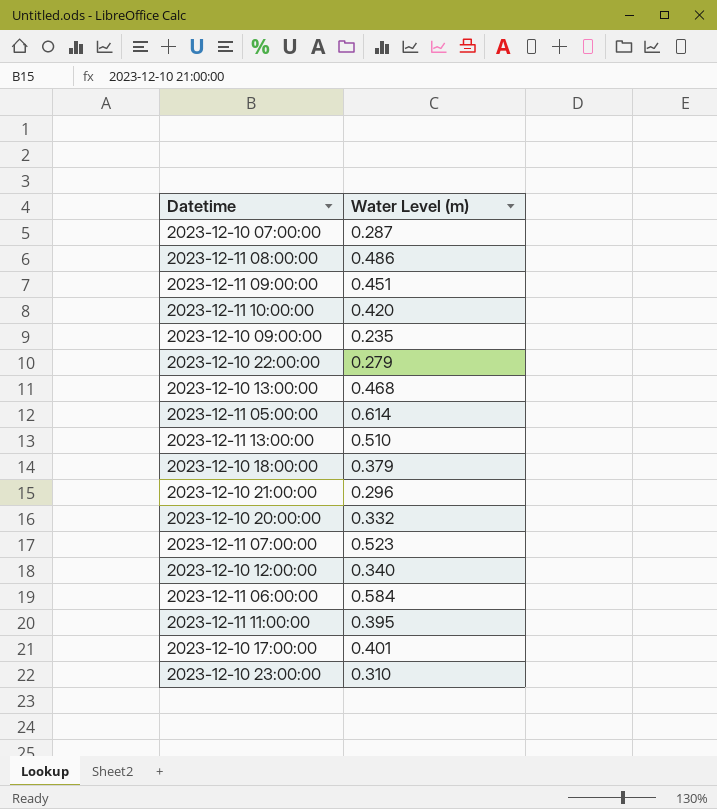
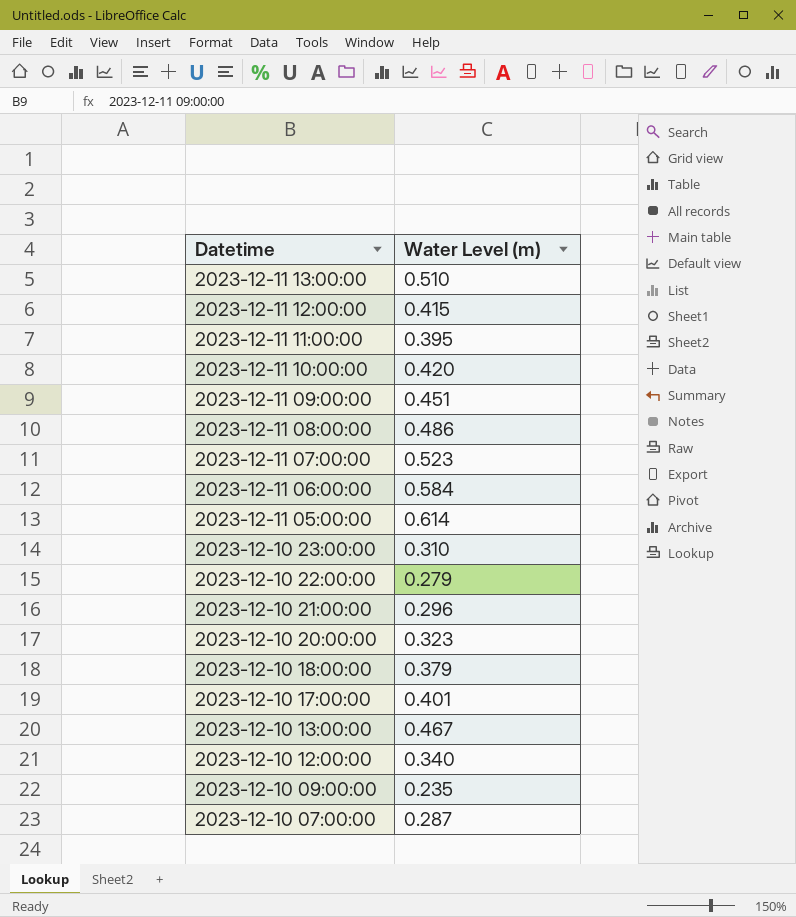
row order: none -> Datetime descending
row 2023-12-11 12:00:00: none -> 0.415
2023-12-10 20:00:00 | Water Level (m): 0.332 -> 0.323
2023-12-10 13:00:00 | Water Level (m): 0.468 -> 0.467

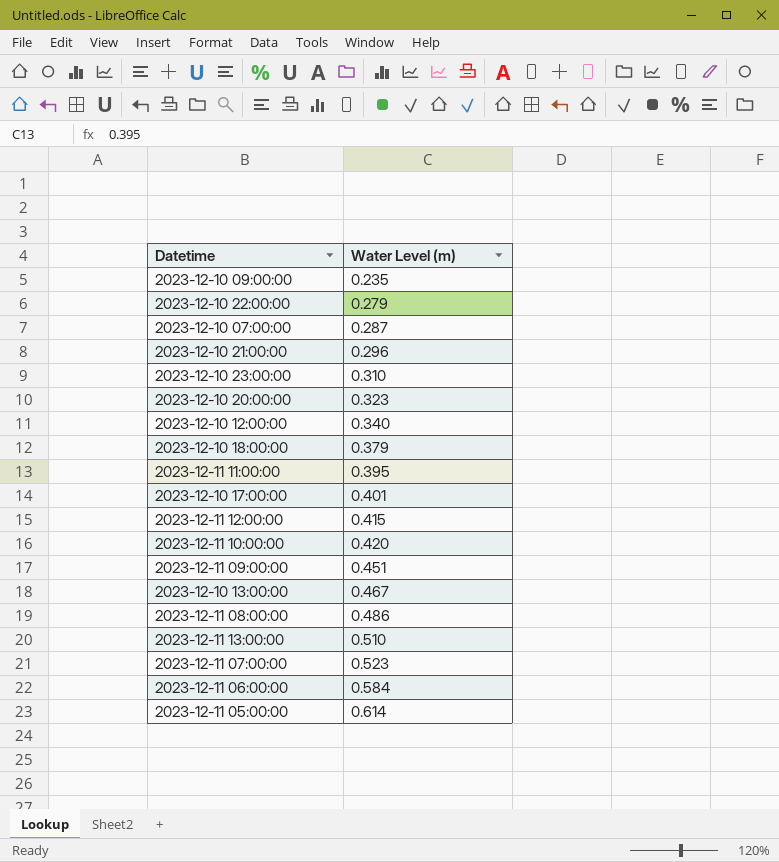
row order: Datetime descending -> Water Level (m) ascending

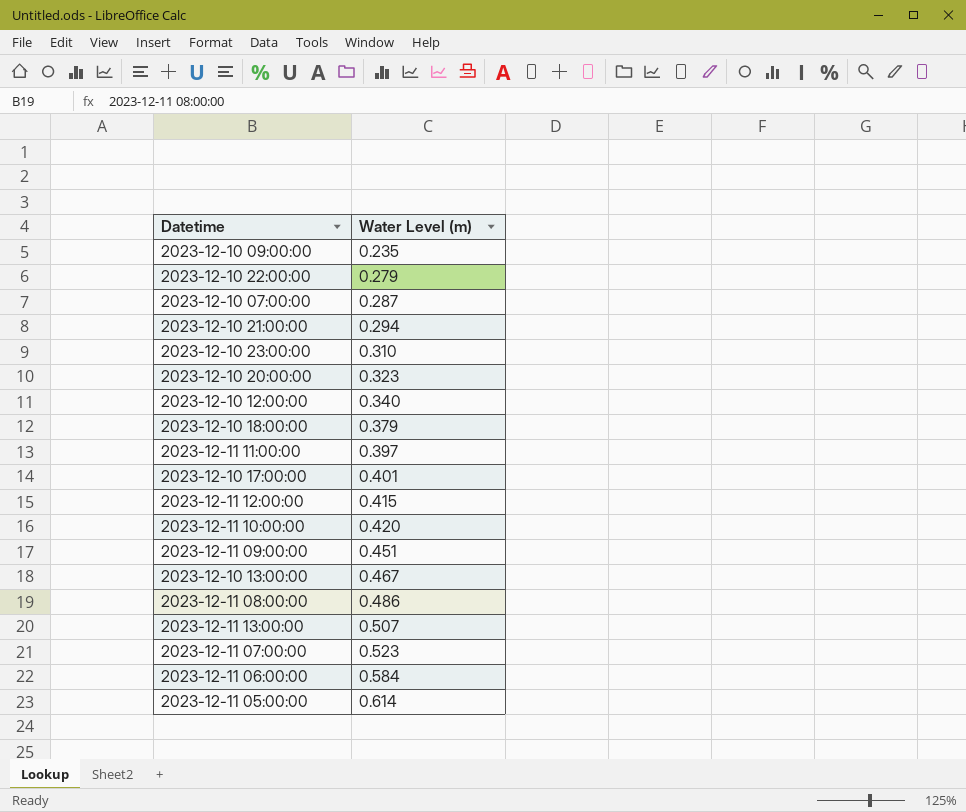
2023-12-10 21:00:00 | Water Level (m): 0.296 -> 0.294
2023-12-11 11:00:00 | Water Level (m): 0.395 -> 0.397
2023-12-11 13:00:00 | Water Level (m): 0.510 -> 0.507

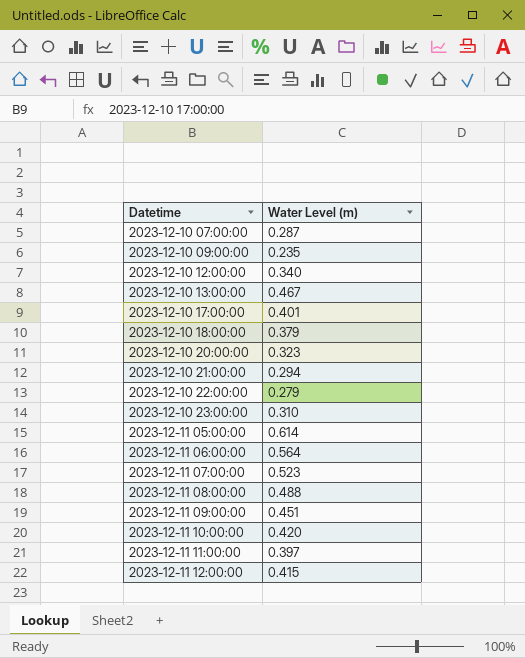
row order: Water Level (m) ascending -> Datetime ascending
row 2023-12-11 13:00:00: 0.507 -> none
2023-12-11 06:00:00 | Water Level (m): 0.584 -> 0.564
2023-12-11 08:00:00 | Water Level (m): 0.486 -> 0.488

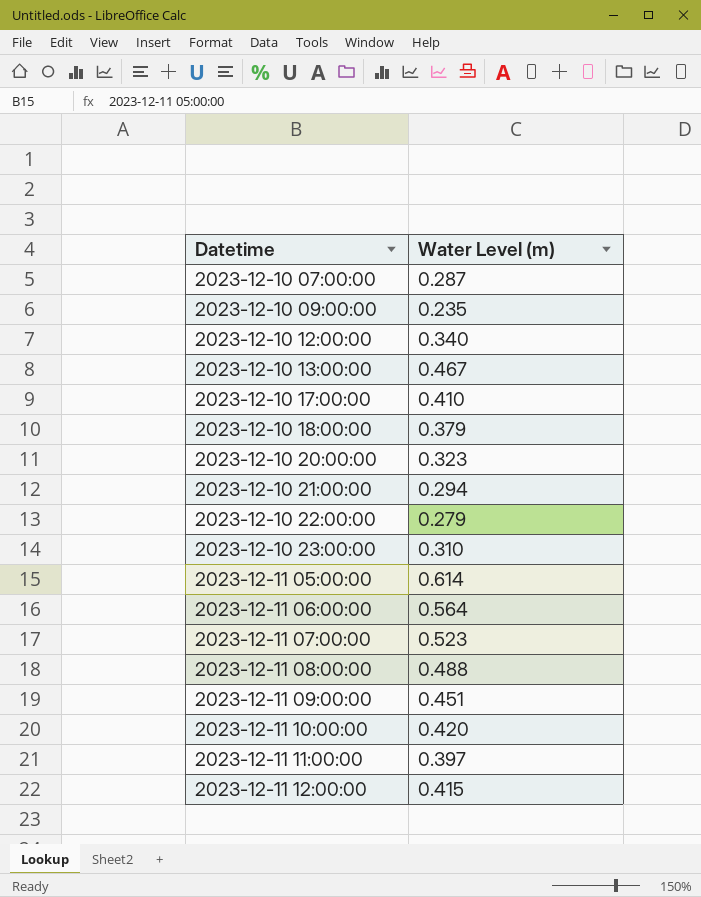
2023-12-10 17:00:00 | Water Level (m): 0.401 -> 0.410

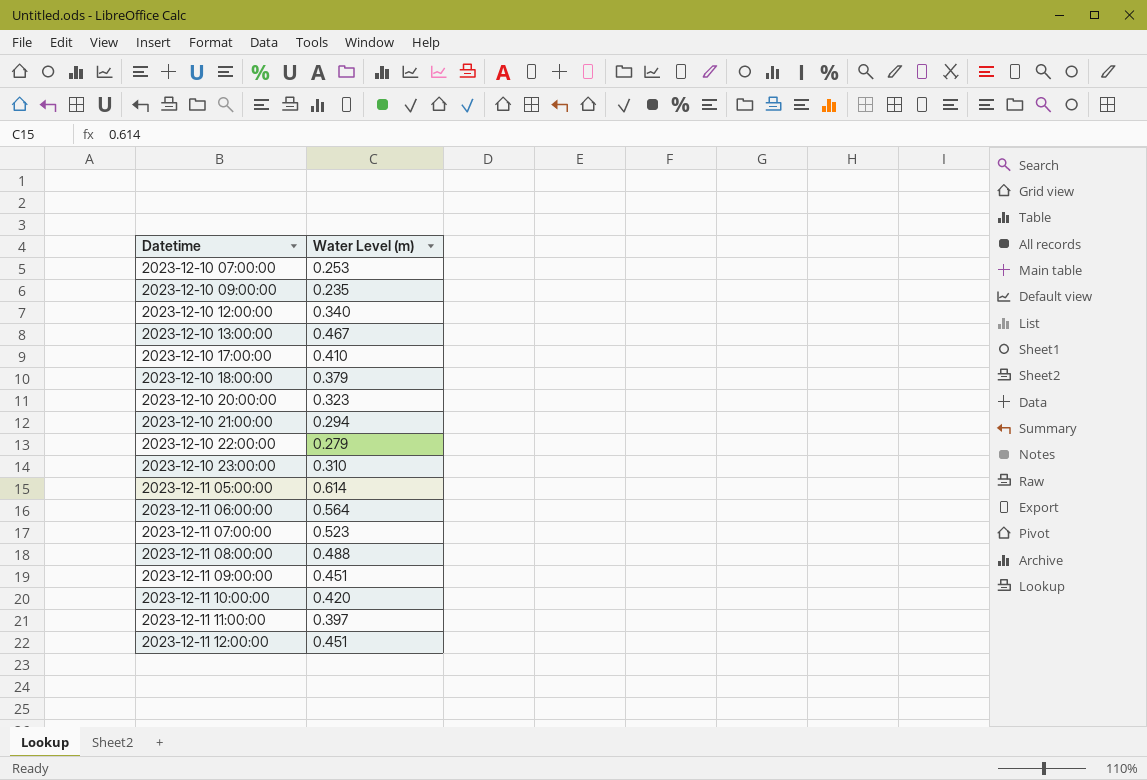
2023-12-10 07:00:00 | Water Level (m): 0.287 -> 0.253
2023-12-11 12:00:00 | Water Level (m): 0.415 -> 0.451

